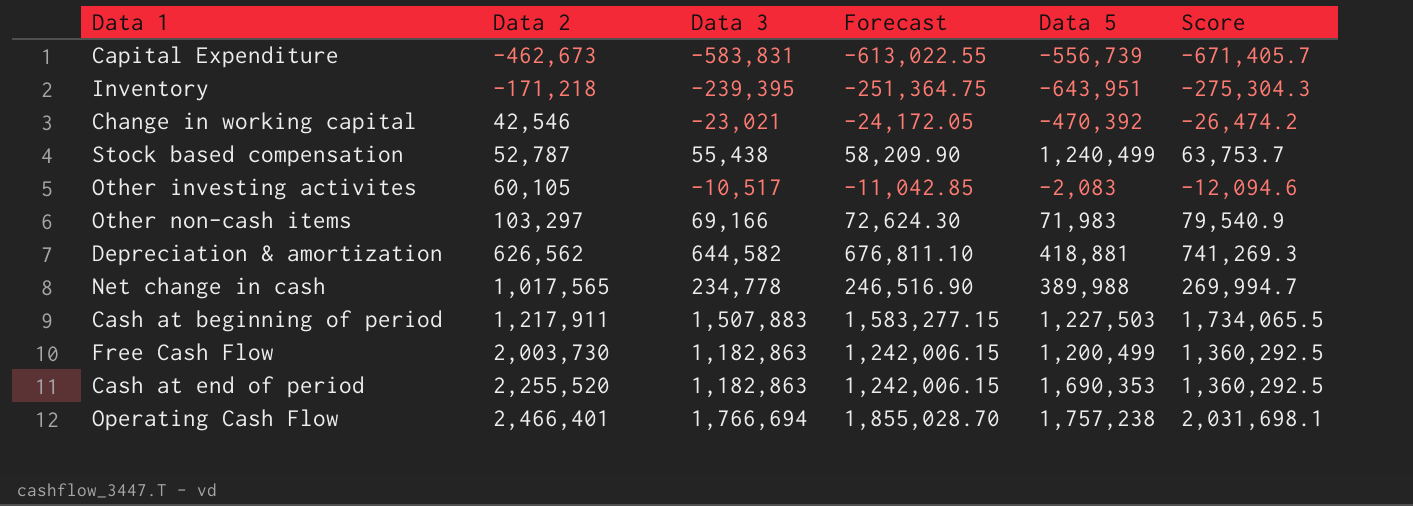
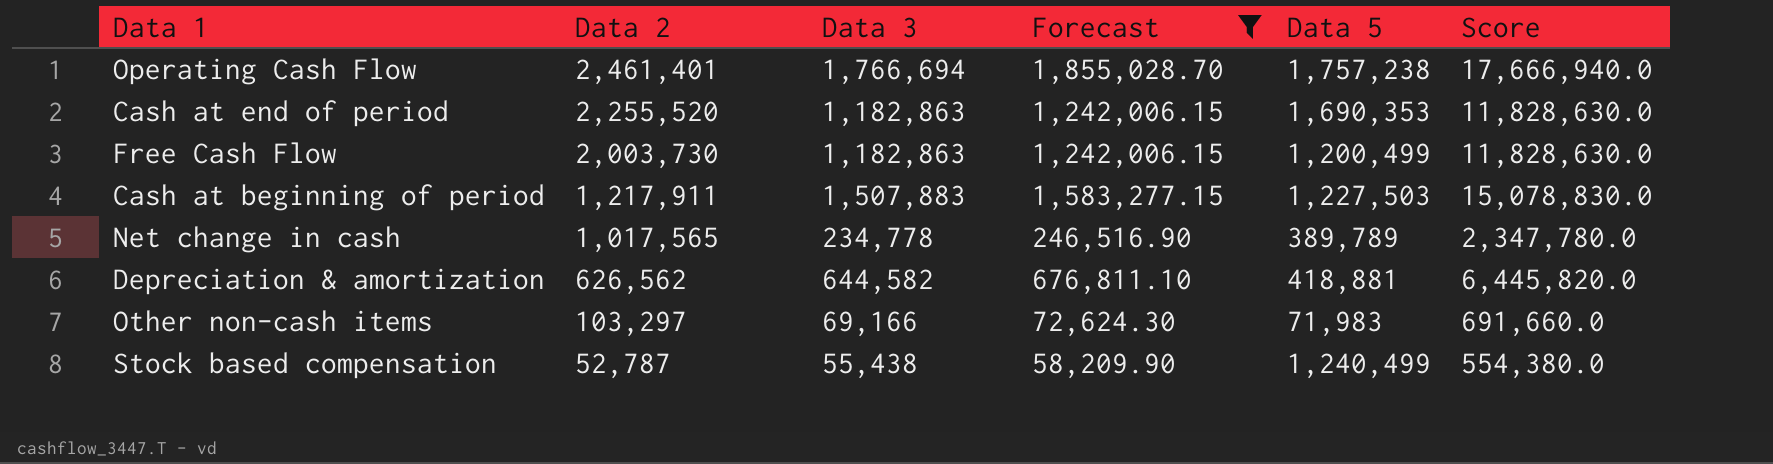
filter: none -> Forecast >= 58,209.90
row order: Data 2 ascending -> Data 2 descending
column Score | formula: [Data 3] * 1.15 -> [Data 3] * 10
Operating Cash Flow | Data 2: 2,466,401 -> 2,461,401
Net change in cash | Data 5: 389,988 -> 389,789

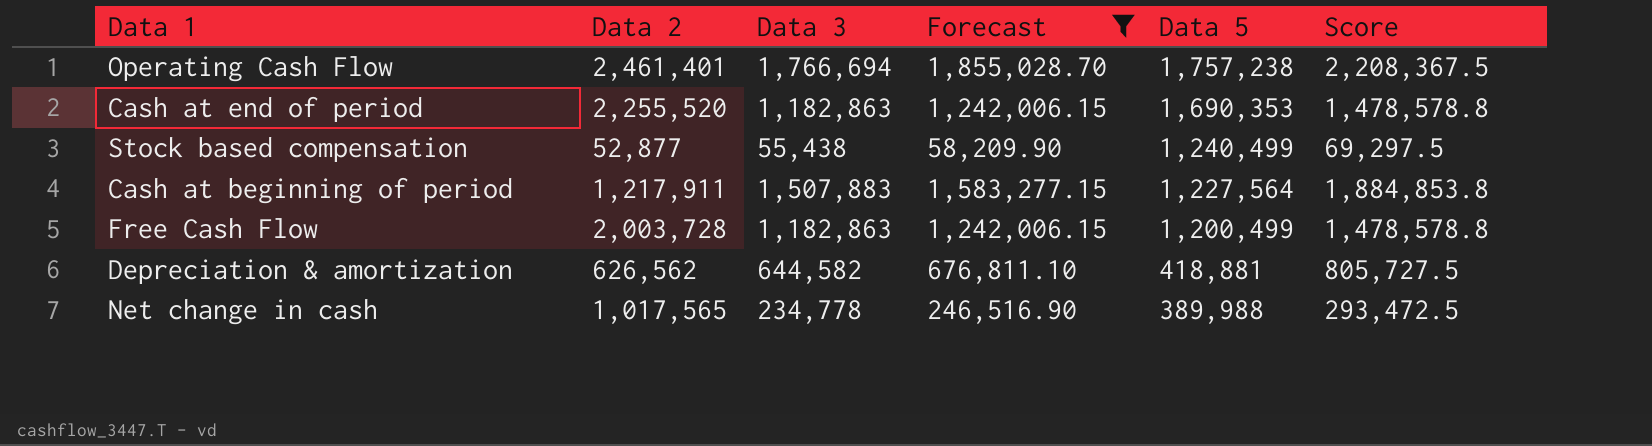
row order: Data 2 descending -> Data 5 descending
column Score | formula: [Data 3] * 10 -> [Data 3] * 1.25
row Other non-cash items: 103,297 | 69,166 | 72,624.30 | 71,983 | 691,660.0 -> none
Stock based compensation | Data 2: 52,787 -> 52,877
Cash at beginning of period | Data 5: 1,227,503 -> 1,227,564
Free Cash Flow | Data 2: 2,003,730 -> 2,003,728
Net change in cash | Data 5: 389,789 -> 389,988

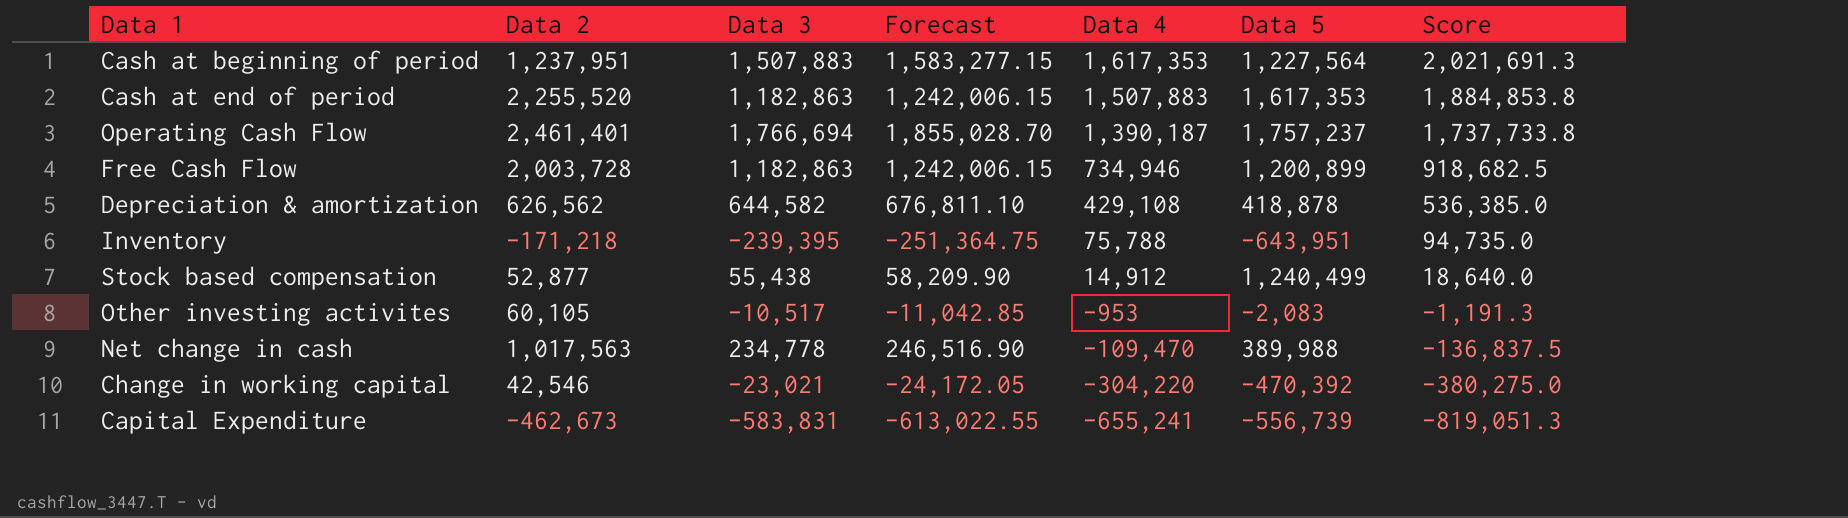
filter: Forecast >= 58,209.90 -> none
row order: Data 5 descending -> Data 4 descending
column Data 4 | position: none -> 5
column Score | formula: [Data 3] * 1.25 -> [Data 4] * 1.25
Cash at beginning of period | Data 2: 1,217,911 -> 1,237,951
Cash at end of period | Data 5: 1,690,353 -> 1,617,353
Operating Cash Flow | Data 5: 1,757,238 -> 1,757,237
Free Cash Flow | Data 5: 1,200,499 -> 1,200,899
Depreciation & amortization | Data 5: 418,881 -> 418,878
Net change in cash | Data 2: 1,017,565 -> 1,017,563

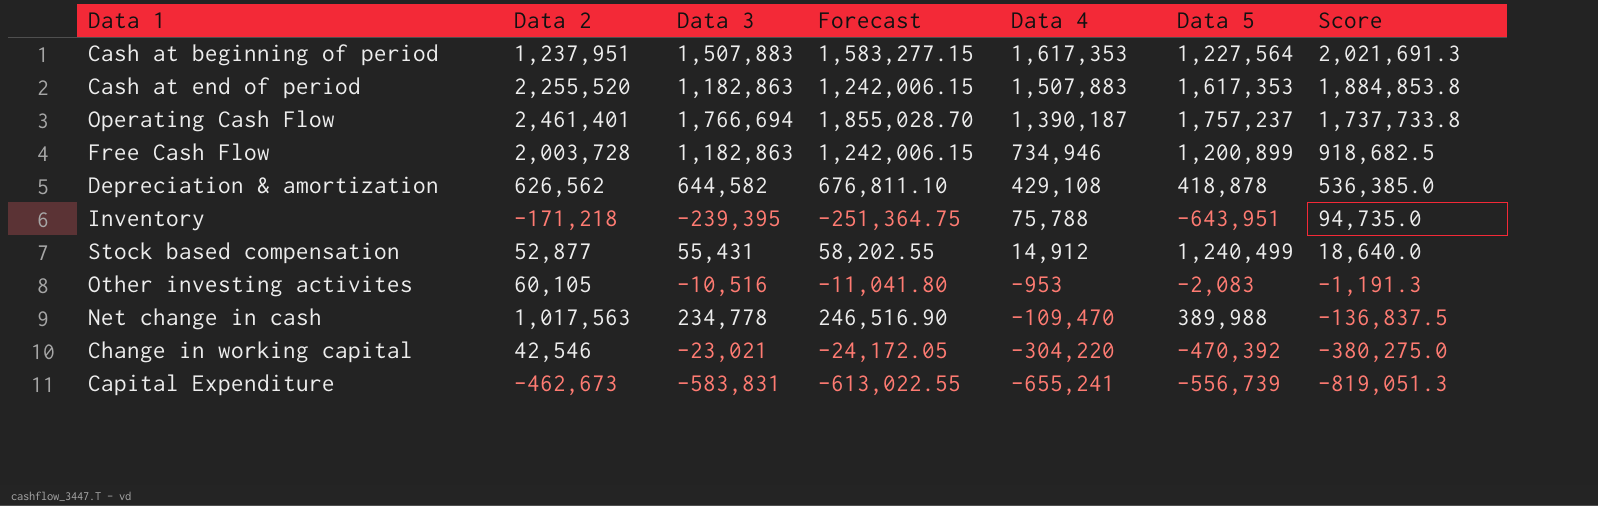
Stock based compensation | Data 3: 55,438 -> 55,431
Stock based compensation | Forecast: 58,209.90 -> 58,202.55
Other investing activites | Data 3: -10,517 -> -10,516
Other investing activites | Forecast: -11,042.85 -> -11,041.80

